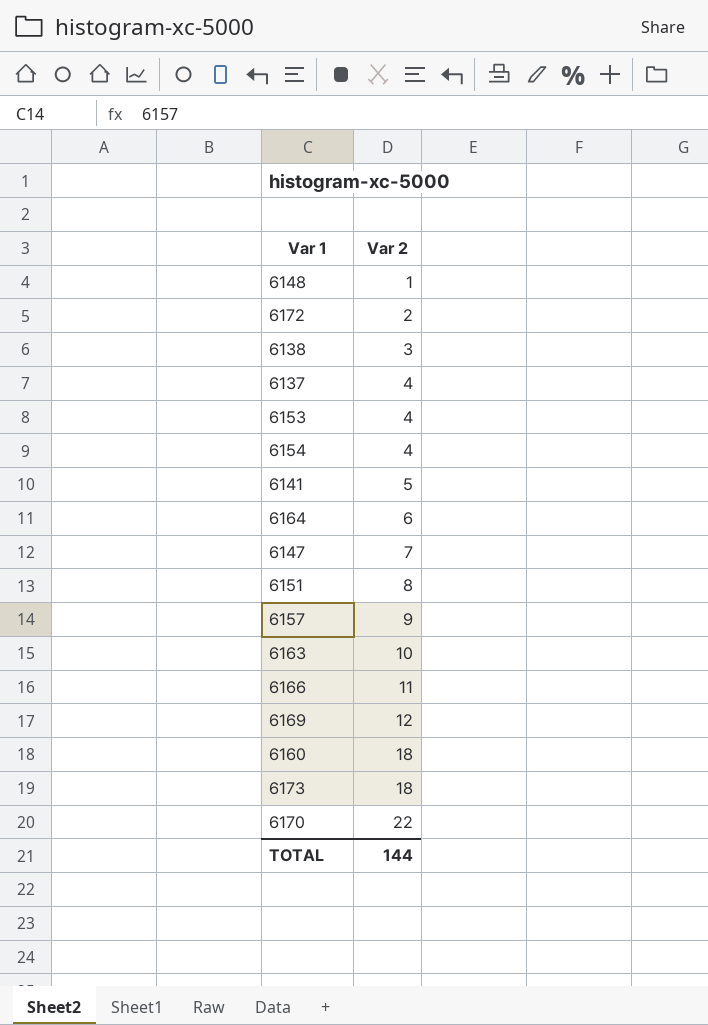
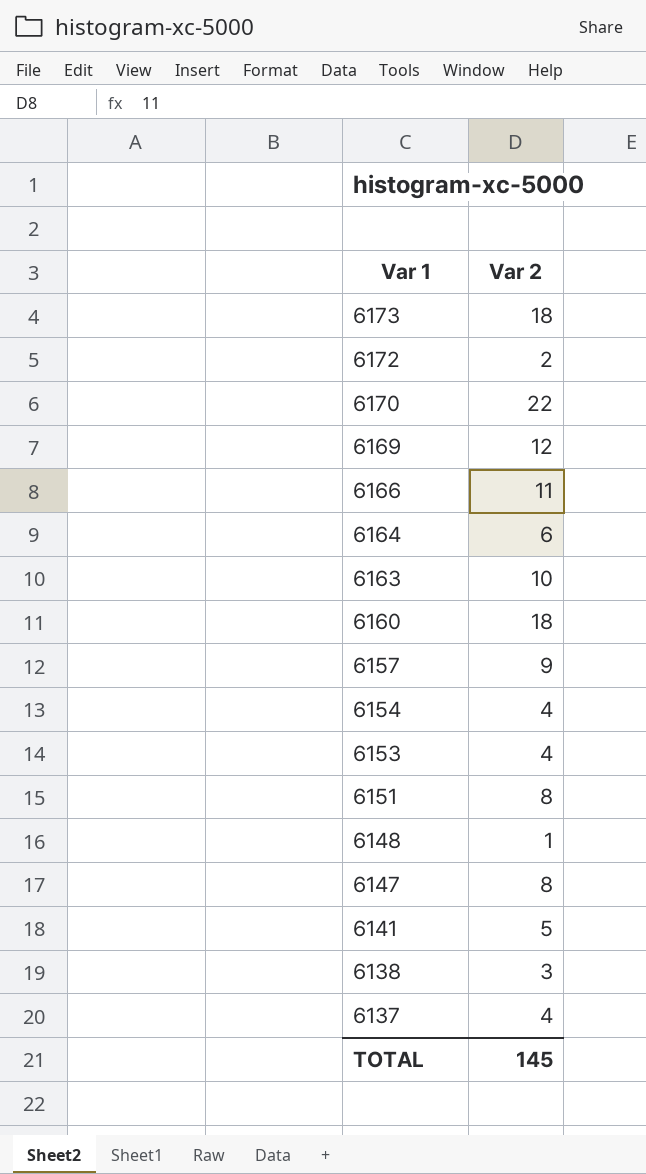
row order: Var 2 ascending -> Var 1 descending
6147 | Var 2: 7 -> 8
TOTAL | Var 2: 144 -> 145

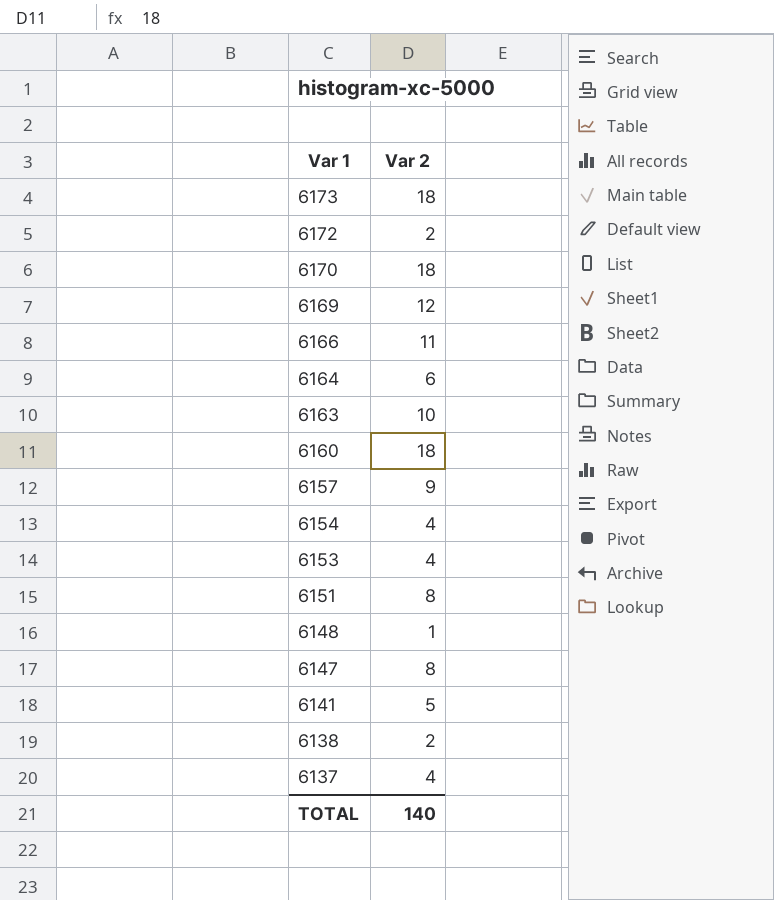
6170 | Var 2: 22 -> 18
6138 | Var 2: 3 -> 2
TOTAL | Var 2: 145 -> 140

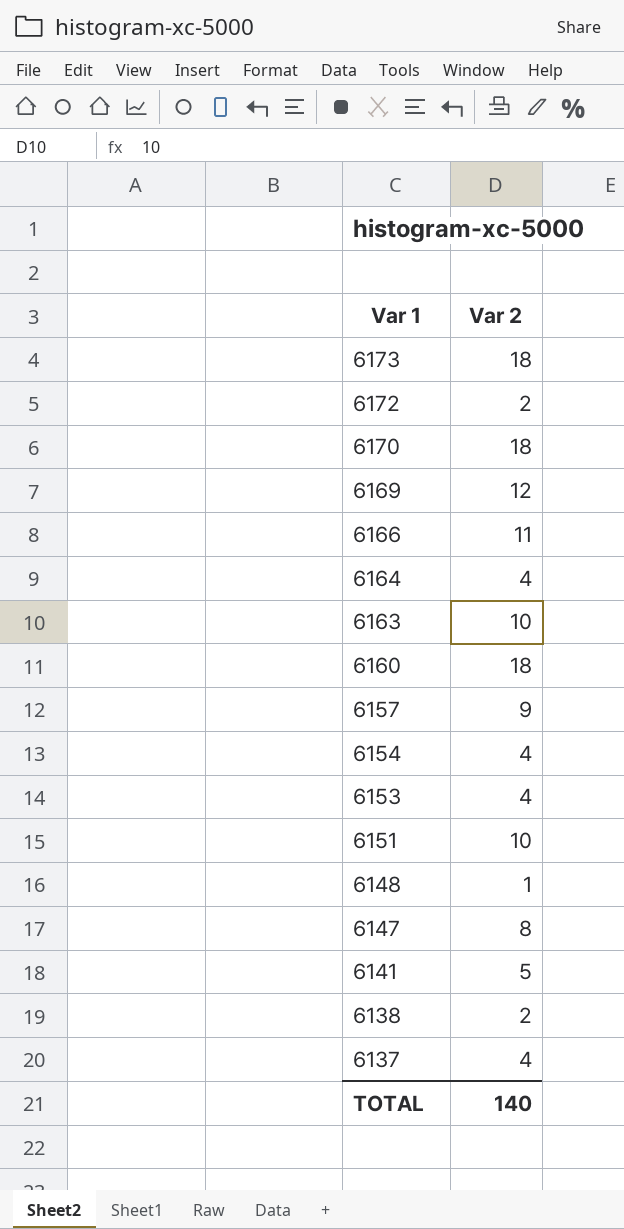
6164 | Var 2: 6 -> 4
6151 | Var 2: 8 -> 10

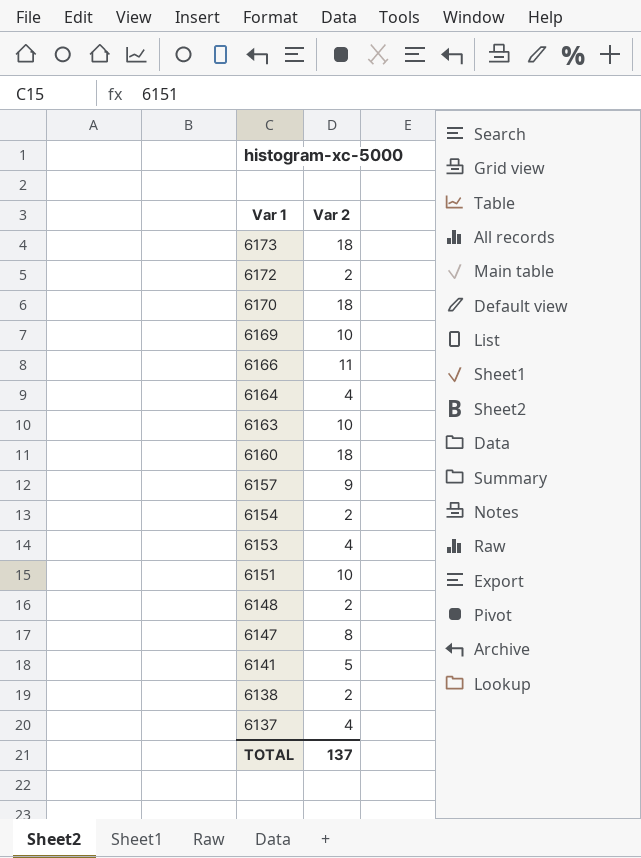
6169 | Var 2: 12 -> 10
6154 | Var 2: 4 -> 2
6148 | Var 2: 1 -> 2
TOTAL | Var 2: 140 -> 137

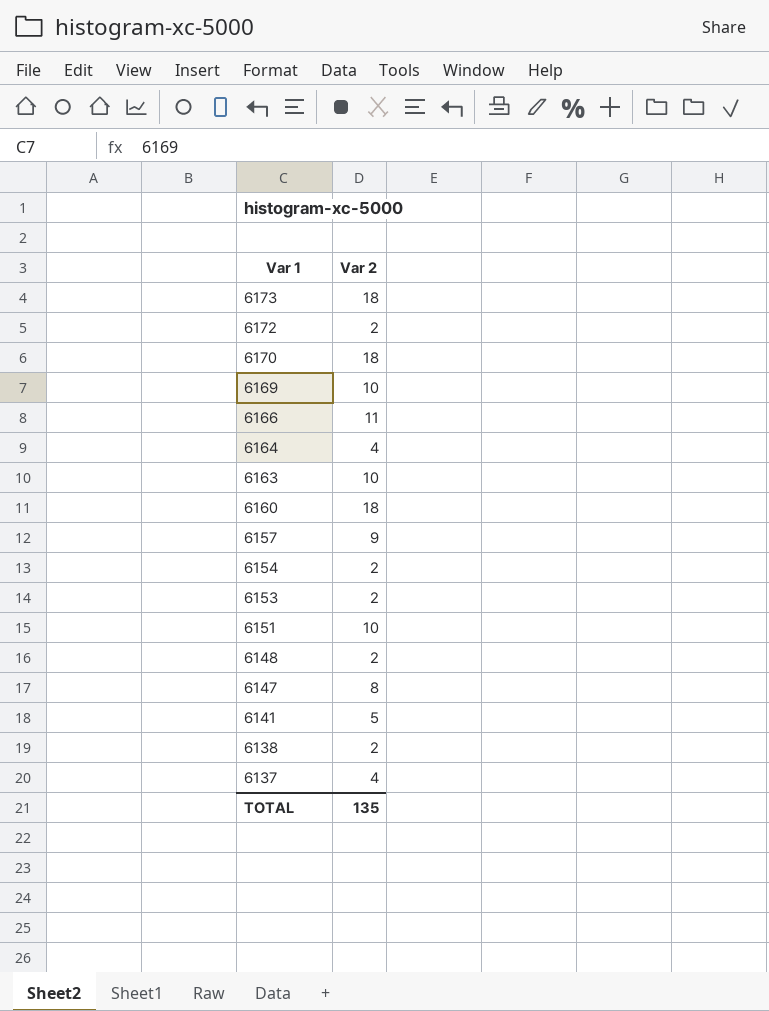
6153 | Var 2: 4 -> 2
TOTAL | Var 2: 137 -> 135

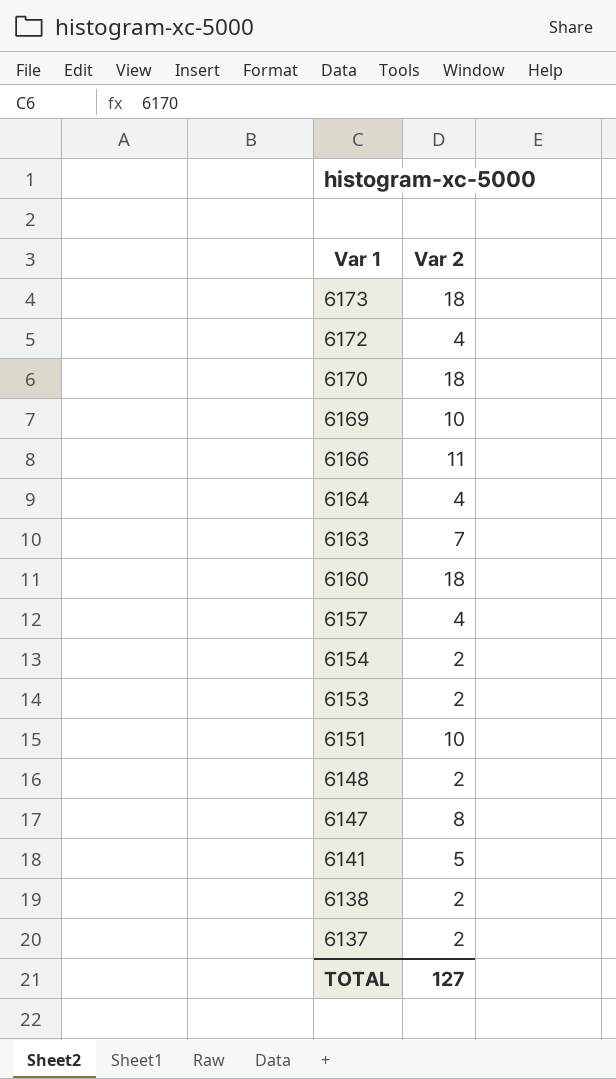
6172 | Var 2: 2 -> 4
6163 | Var 2: 10 -> 7
6157 | Var 2: 9 -> 4
6137 | Var 2: 4 -> 2
TOTAL | Var 2: 135 -> 127

